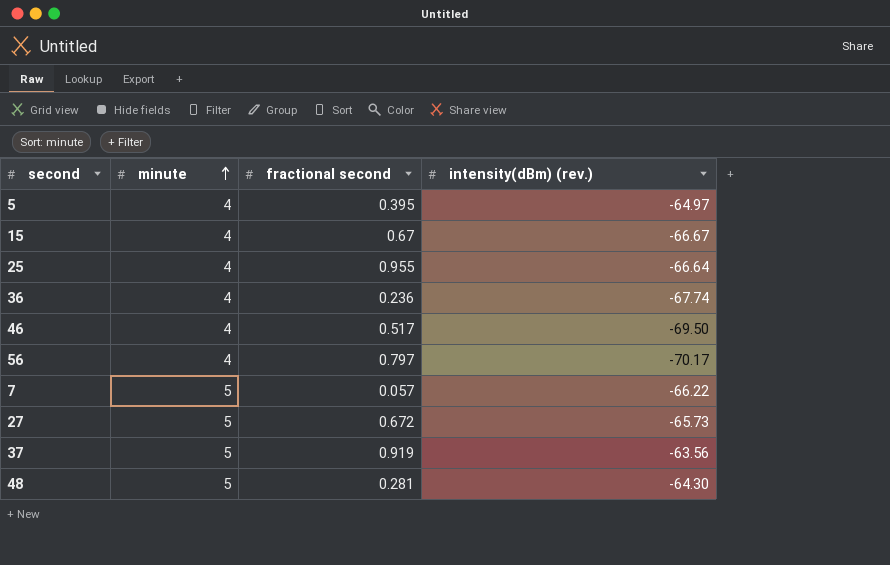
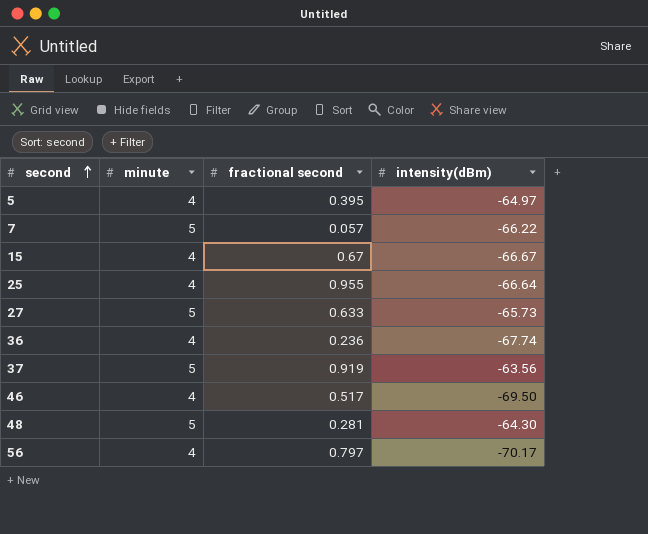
row order: minute ascending -> second ascending
column name: intensity(dBm) (rev.) -> intensity(dBm)
27 | fractional second: 0.672 -> 0.633

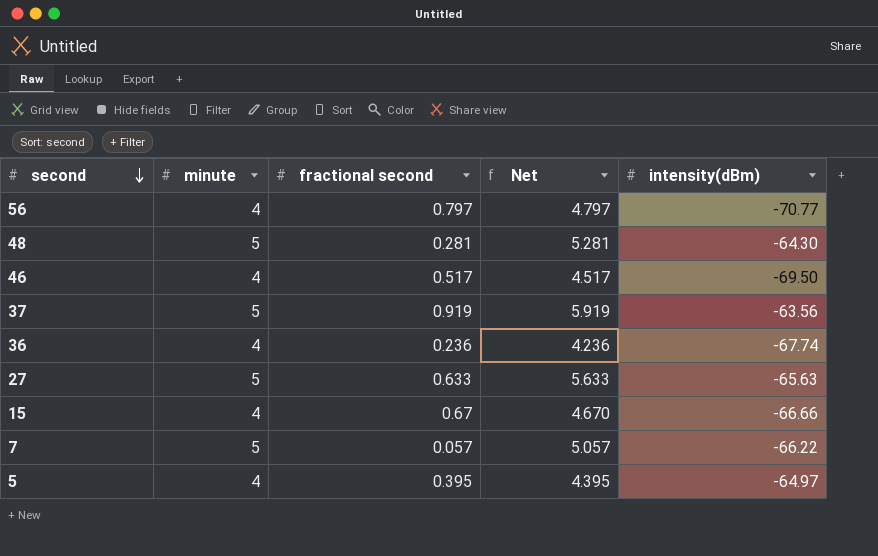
row order: second ascending -> second descending
column Net | formula: none -> [minute] + [fractional second]
row 25: 4 | 0.955 | -66.64 -> none
56 | intensity(dBm): -70.17 -> -70.77
27 | intensity(dBm): -65.73 -> -65.63
15 | intensity(dBm): -66.67 -> -66.66

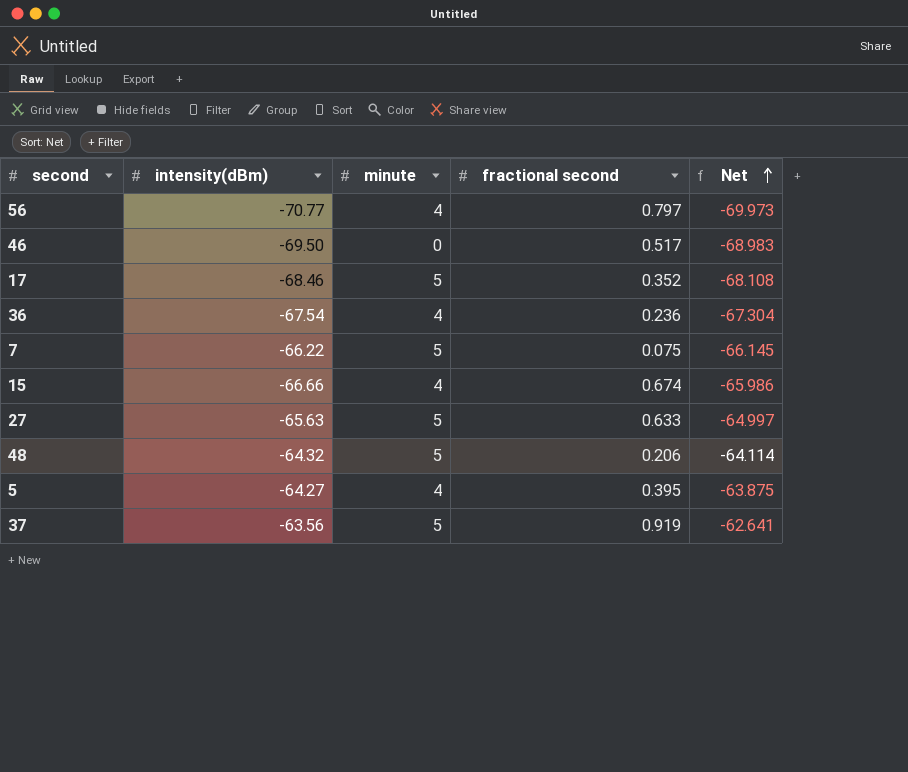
row order: second descending -> Net ascending
column intensity(dBm) | position: 5 -> 2
column Net | formula: [minute] + [fractional second] -> [intensity(dBm)] + [fractional second]
46 | minute: 4 -> 0
row 17: none -> -68.46 | 5 | 0.352 | -68.108
36 | intensity(dBm): -67.74 -> -67.54
7 | fractional second: 0.057 -> 0.075
15 | fractional second: 0.67 -> 0.674
48 | intensity(dBm): -64.30 -> -64.32
48 | fractional second: 0.281 -> 0.206
5 | intensity(dBm): -64.97 -> -64.27

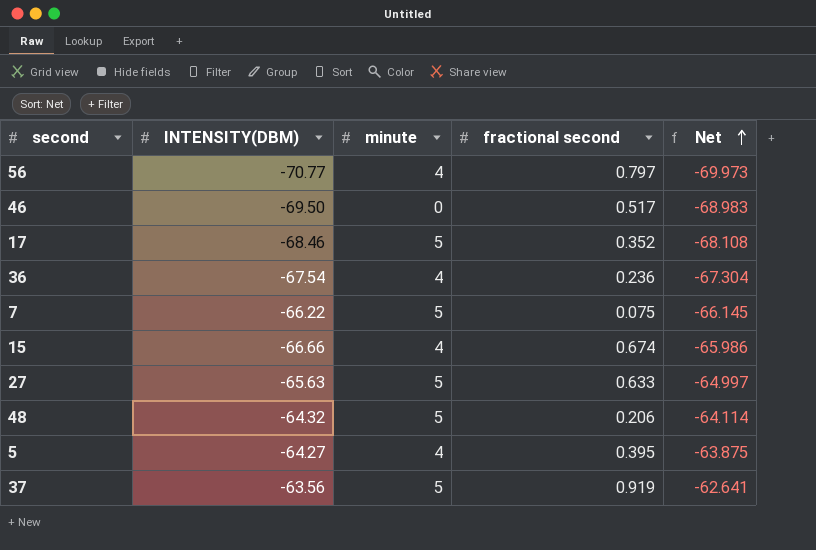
column name: intensity(dBm) -> INTENSITY(DBM)

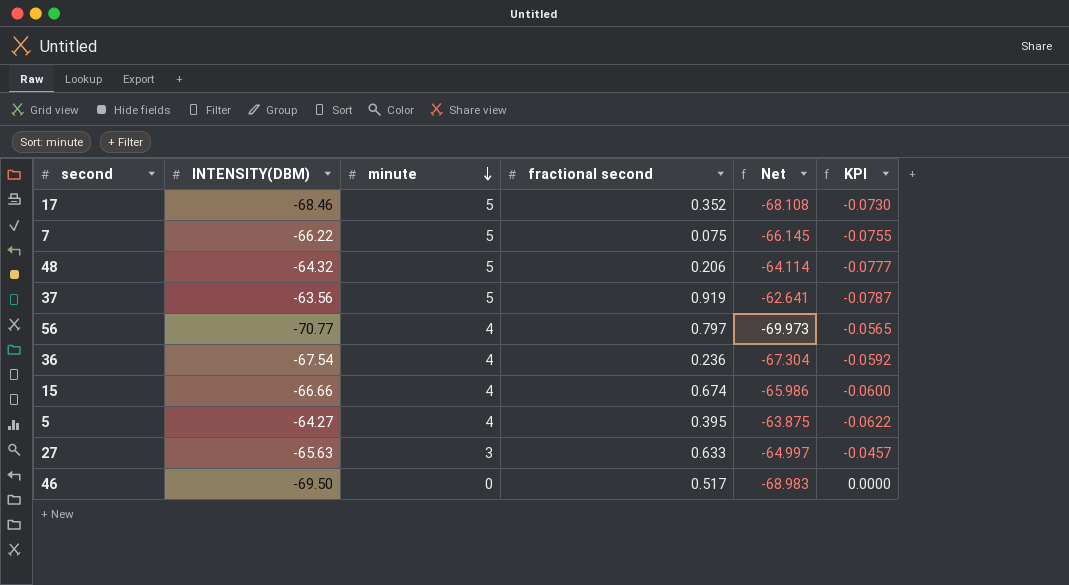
row order: Net ascending -> minute descending
column KPI | formula: none -> [minute] / [INTENSITY(DBM)]
27 | minute: 5 -> 3

